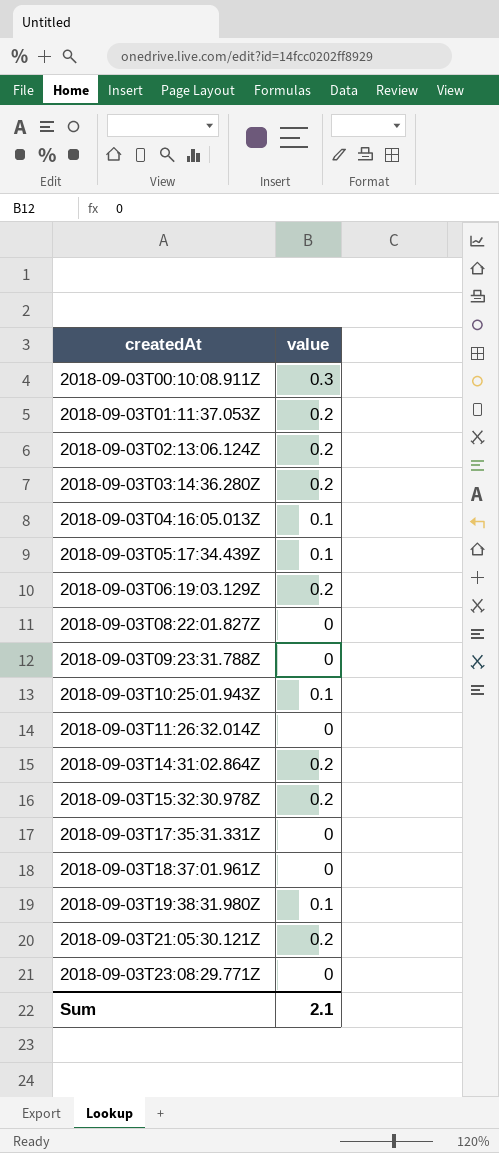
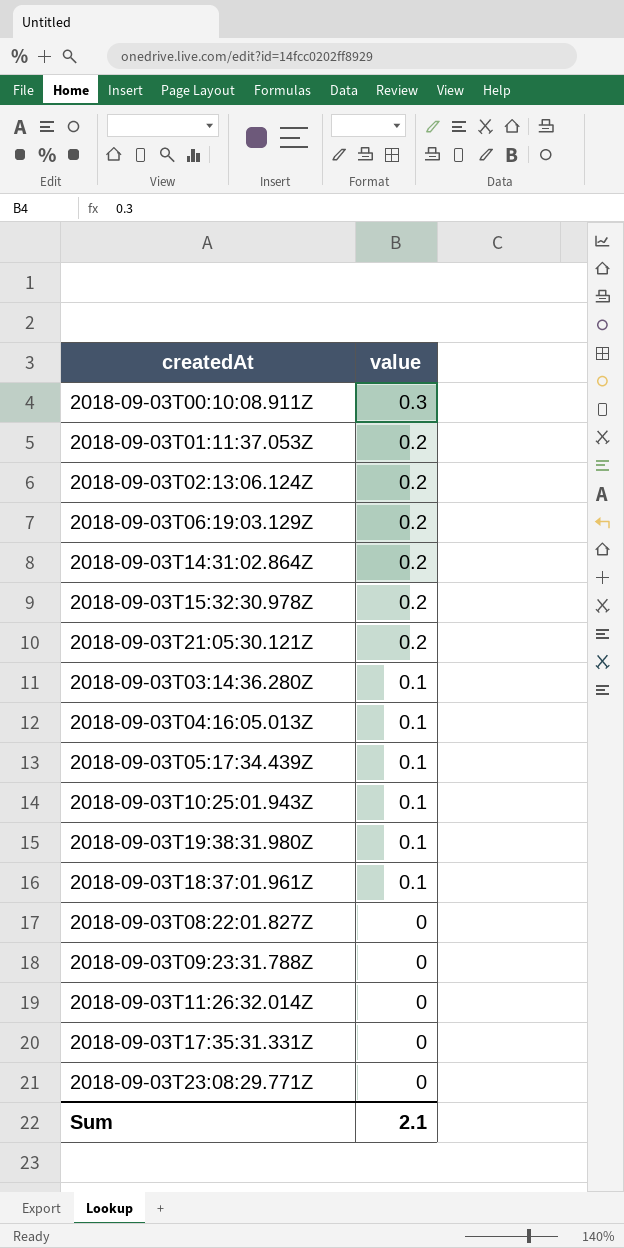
row order: createdAt ascending -> value descending
2018-09-03T03:14:36.280Z | value: 0.2 -> 0.1
2018-09-03T18:37:01.961Z | value: 0 -> 0.1

